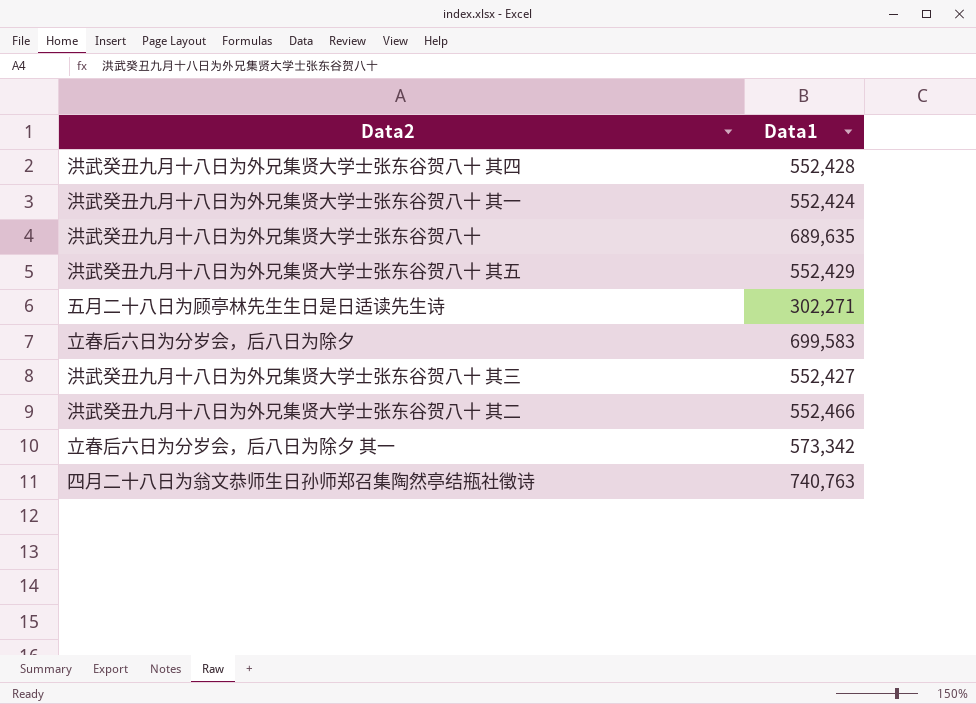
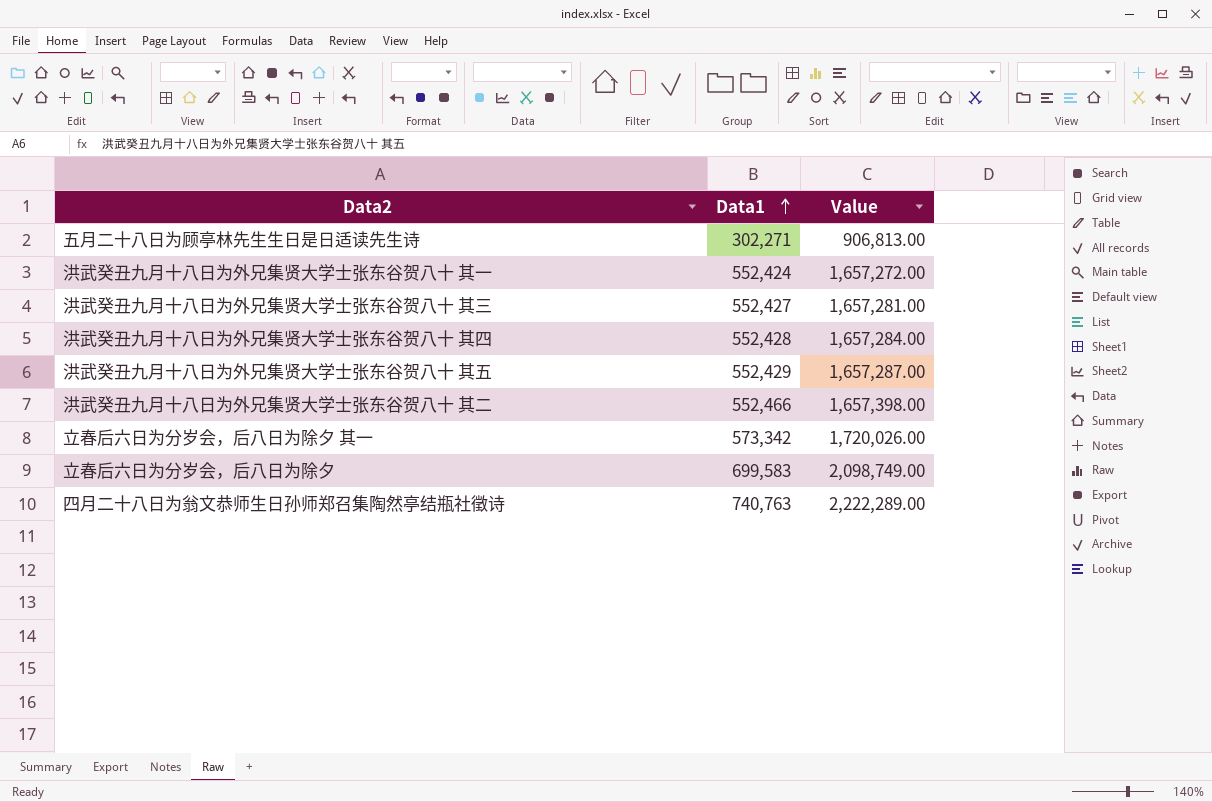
row order: none -> Data1 ascending
column Value | formula: none -> [Data1] * 3
row 洪武癸丑九月十八日为外兄集贤大学士张东谷贺八十: 689,635 -> none

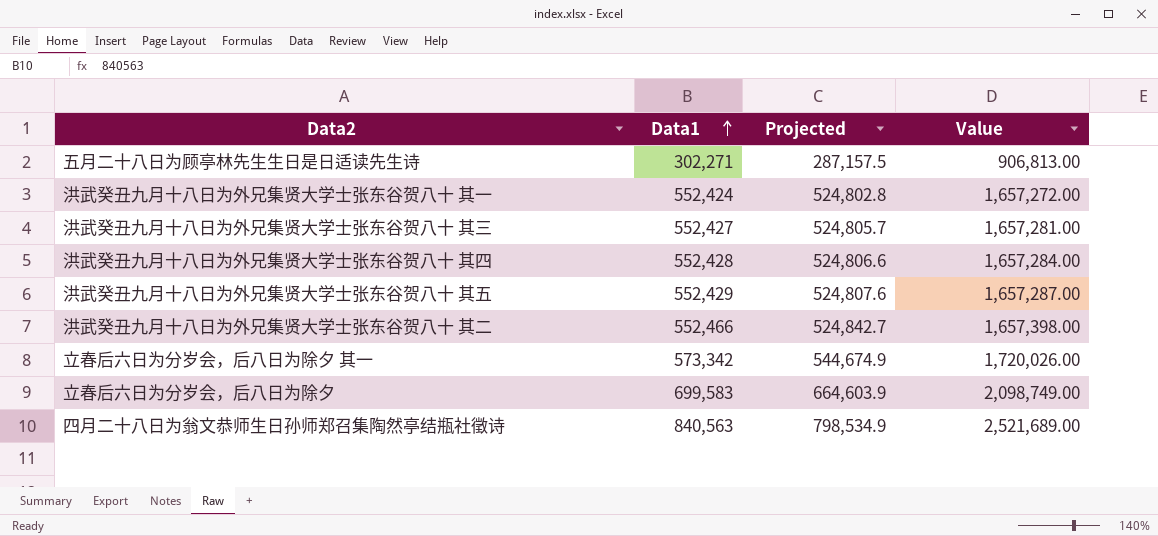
column Projected | formula: none -> [Data1] * 0.95
四月二十八日为翁文恭师生日孙师郑召集陶然亭结瓶社徵诗 | Data1: 740,763 -> 840,563
四月二十八日为翁文恭师生日孙师郑召集陶然亭结瓶社徵诗 | Value: 2,222,289.00 -> 2,521,689.00

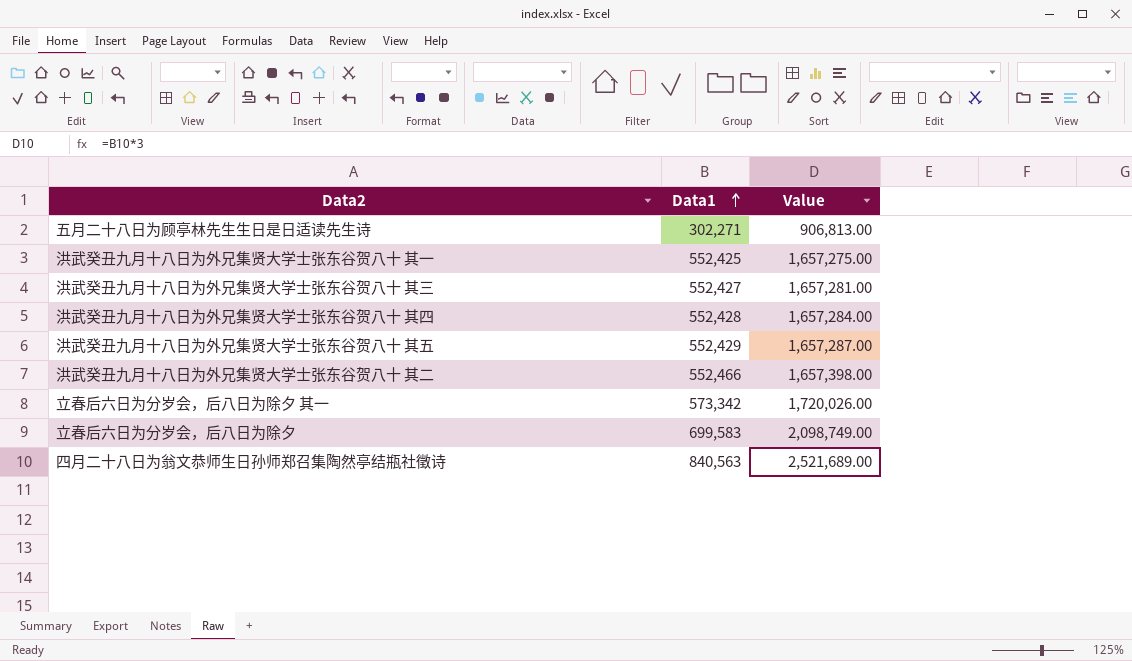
column Projected | formula: [Data1] * 0.95 -> none
洪武癸丑九月十八日为外兄集贤大学士张东谷贺八十 其一 | Data1: 552,424 -> 552,425
洪武癸丑九月十八日为外兄集贤大学士张东谷贺八十 其一 | Value: 1,657,272.00 -> 1,657,275.00

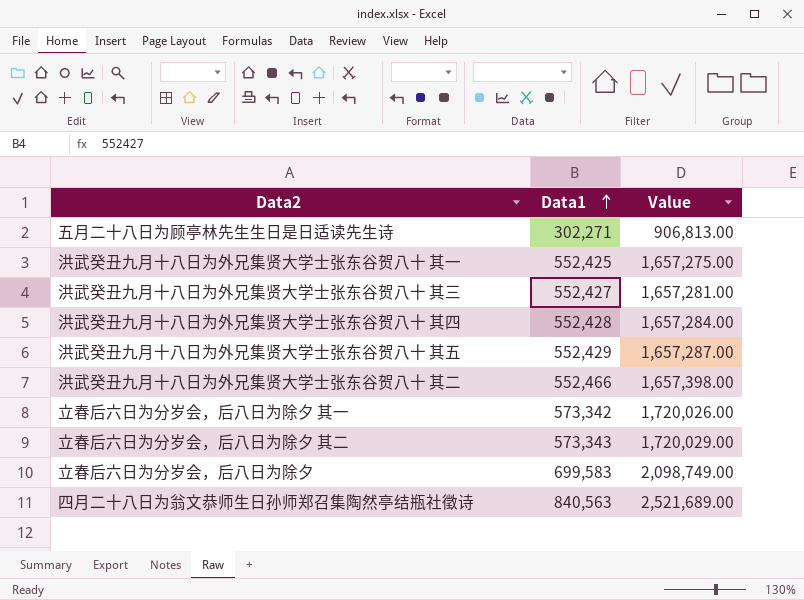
row 立春后六日为分岁会，后八日为除夕 其二: none -> 573,343 | 1,720,029.00

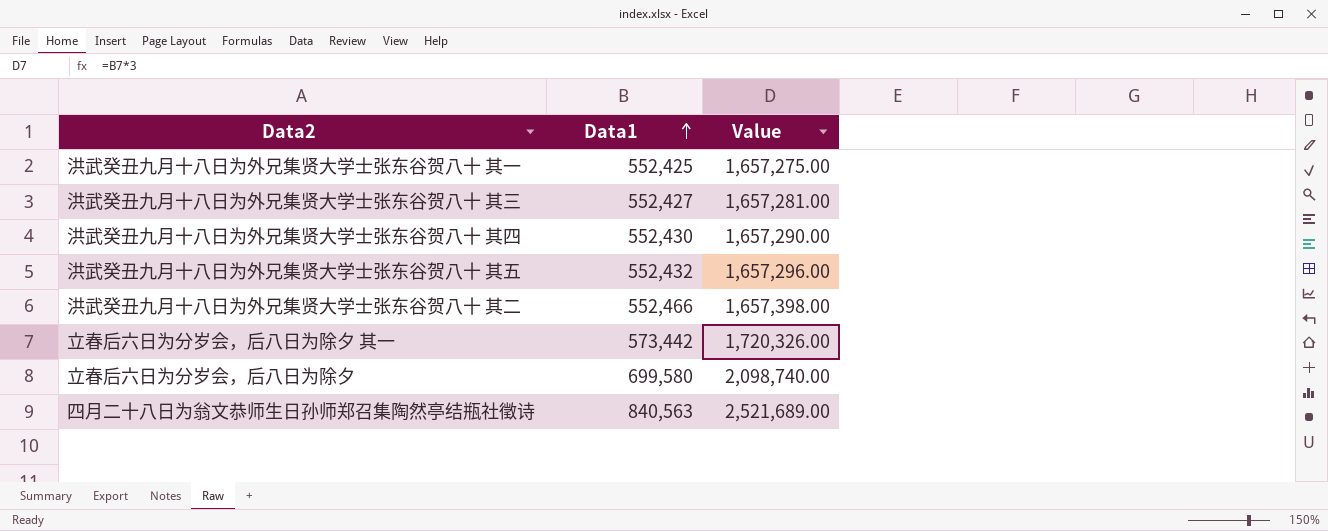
row 五月二十八日为顾亭林先生生日是日适读先生诗: 302,271 | 906,813.00 -> none
row 立春后六日为分岁会，后八日为除夕 其二: 573,343 | 1,720,029.00 -> none
洪武癸丑九月十八日为外兄集贤大学士张东谷贺八十 其四 | Data1: 552,428 -> 552,430
洪武癸丑九月十八日为外兄集贤大学士张东谷贺八十 其四 | Value: 1,657,284.00 -> 1,657,290.00
洪武癸丑九月十八日为外兄集贤大学士张东谷贺八十 其五 | Data1: 552,429 -> 552,432
洪武癸丑九月十八日为外兄集贤大学士张东谷贺八十 其五 | Value: 1,657,287.00 -> 1,657,296.00
立春后六日为分岁会，后八日为除夕 其一 | Data1: 573,342 -> 573,442
立春后六日为分岁会，后八日为除夕 其一 | Value: 1,720,026.00 -> 1,720,326.00
立春后六日为分岁会，后八日为除夕 | Data1: 699,583 -> 699,580
立春后六日为分岁会，后八日为除夕 | Value: 2,098,749.00 -> 2,098,740.00

